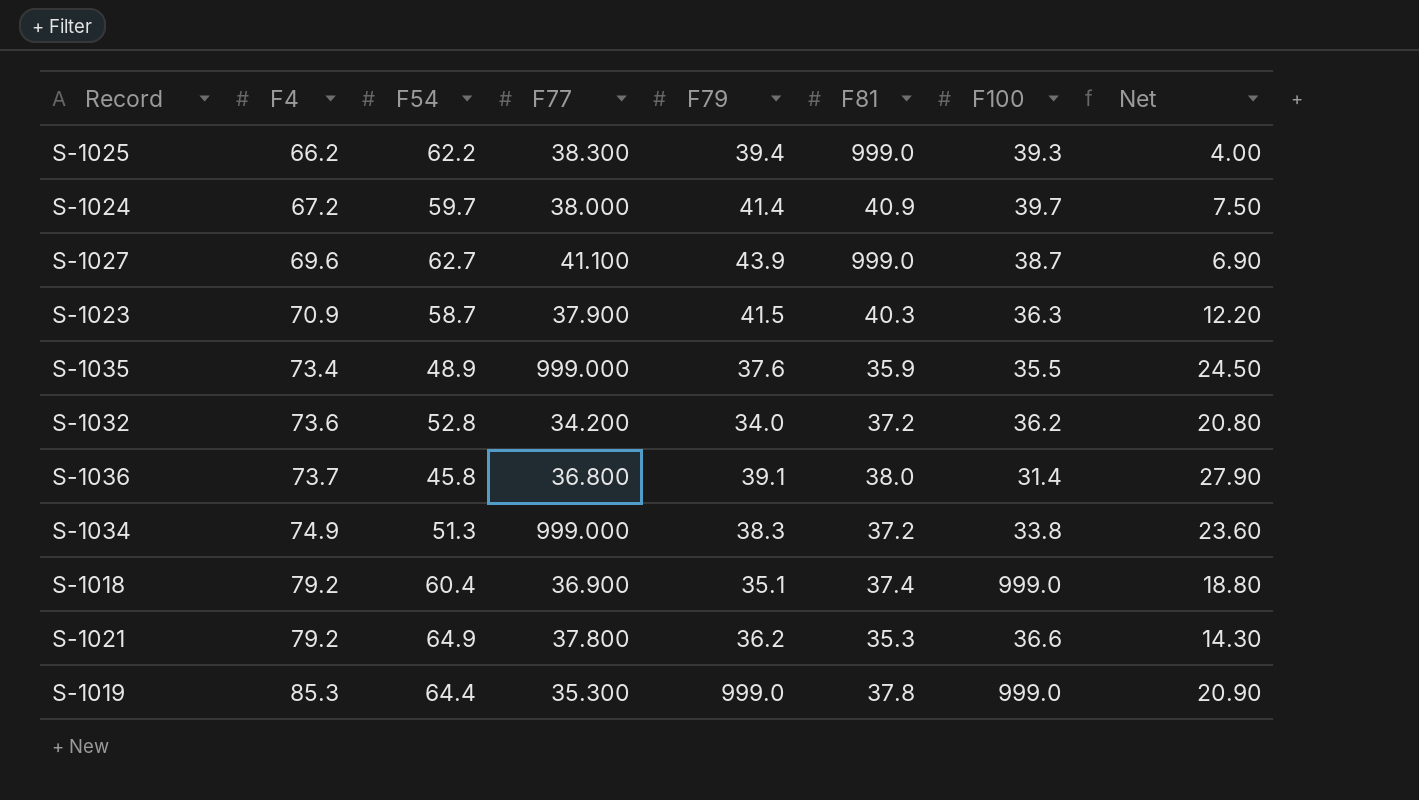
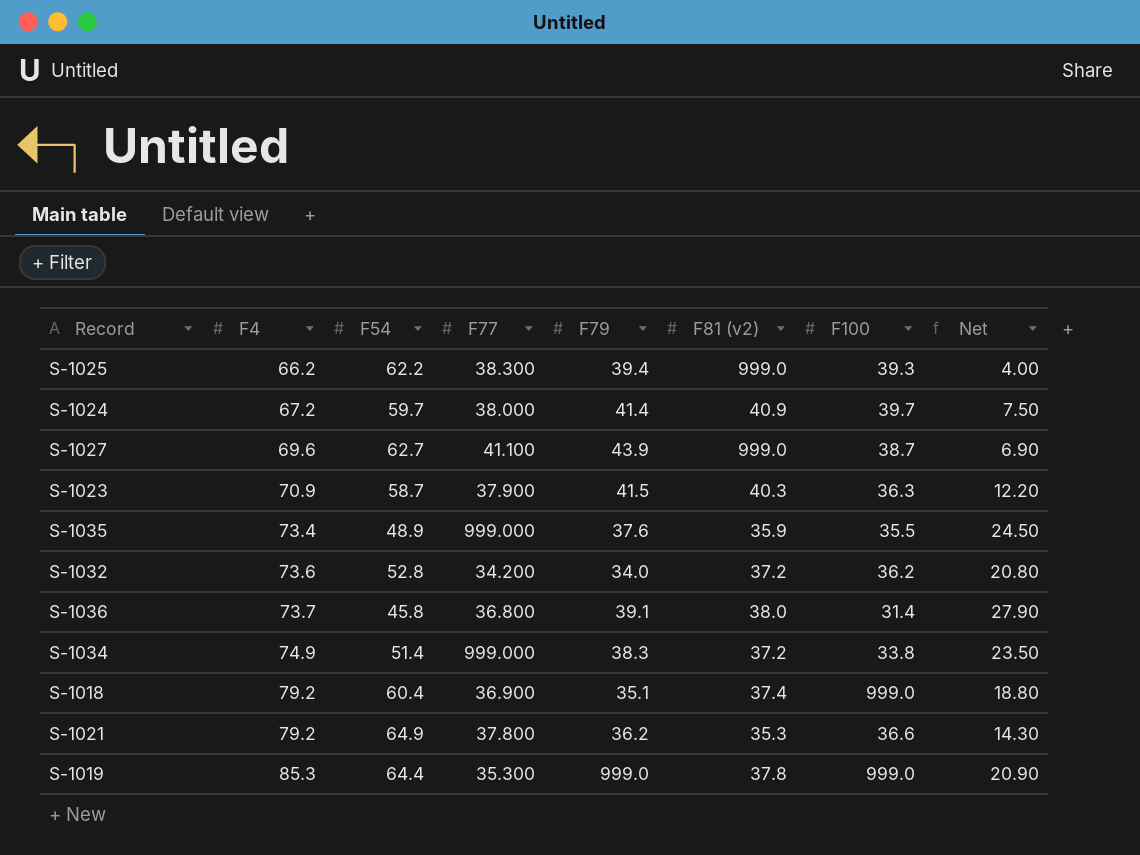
column name: F81 -> F81 (v2)
S-1034 | F54: 51.3 -> 51.4
S-1034 | Net: 23.60 -> 23.50

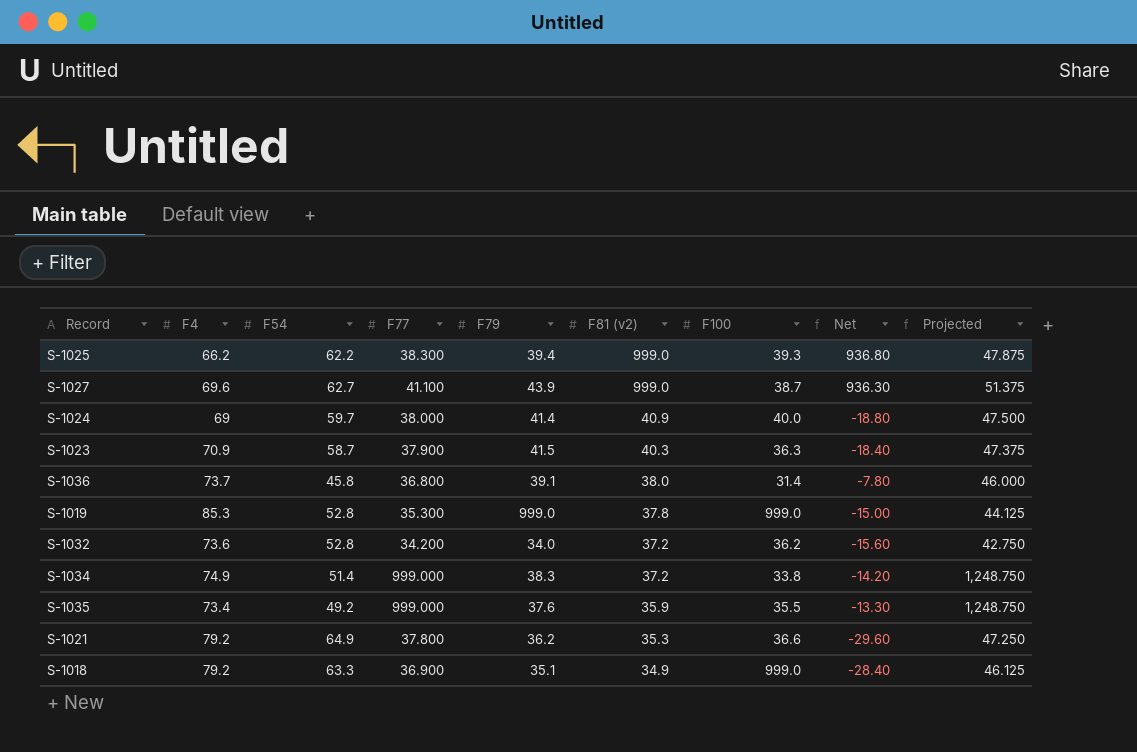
row order: F4 ascending -> F81 (v2) descending
column Net | formula: [F4] - [F54] -> [F81 (v2)] - [F54]
column Projected | formula: none -> [F77] * 1.25
S-1024 | F4: 67.2 -> 69
S-1024 | F100: 39.7 -> 40.0
S-1019 | F54: 64.4 -> 52.8
S-1035 | F54: 48.9 -> 49.2
S-1018 | F54: 60.4 -> 63.3
S-1018 | F81 (v2): 37.4 -> 34.9

